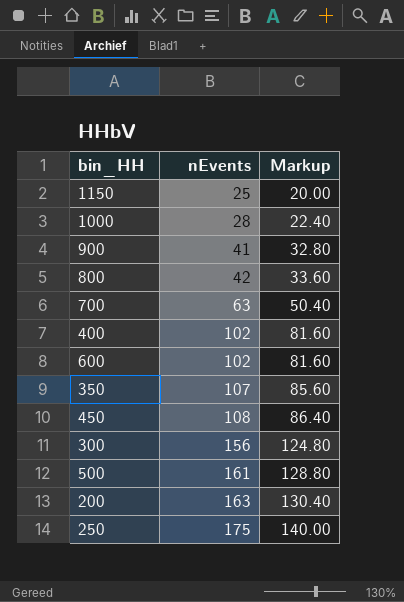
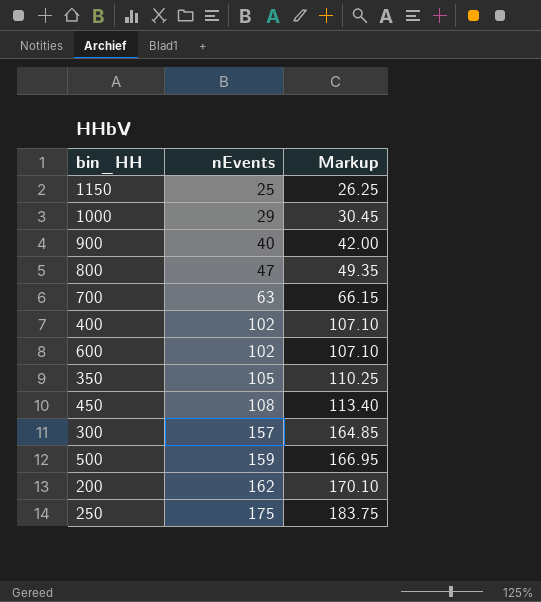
column Markup | formula: [nEvents] * 0.8 -> [nEvents] * 1.05
1000 | nEvents: 28 -> 29
900 | nEvents: 41 -> 40
800 | nEvents: 42 -> 47
350 | nEvents: 107 -> 105
300 | nEvents: 156 -> 157
500 | nEvents: 161 -> 159
200 | nEvents: 163 -> 162

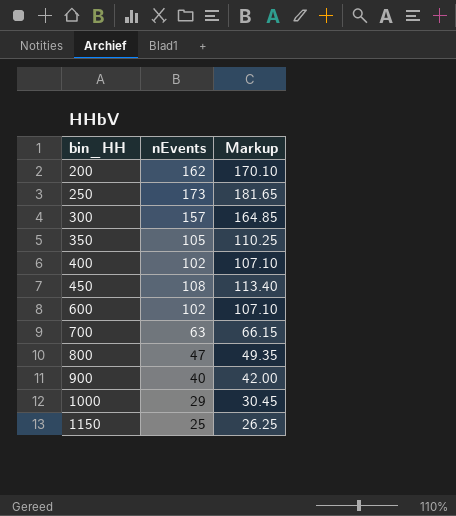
row order: nEvents ascending -> bin_HH ascending
row 500: 159 | 166.95 -> none
250 | nEvents: 175 -> 173
250 | Markup: 183.75 -> 181.65

